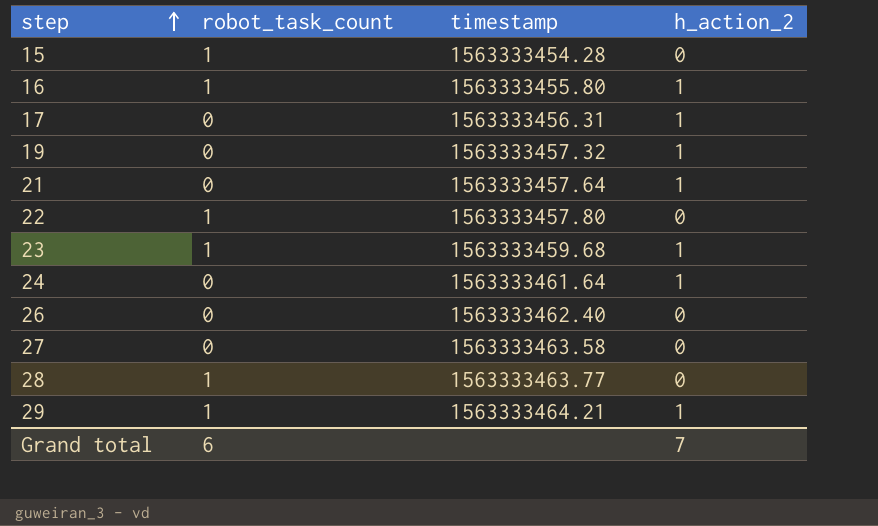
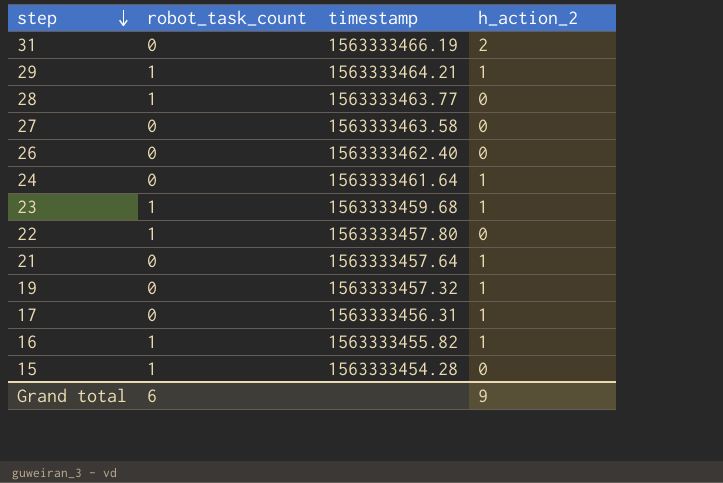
row order: step ascending -> step descending
row 31: none -> 0 | 1563333466.19 | 2
16 | timestamp: 1563333455.80 -> 1563333455.82
Grand total | h_action_2: 7 -> 9

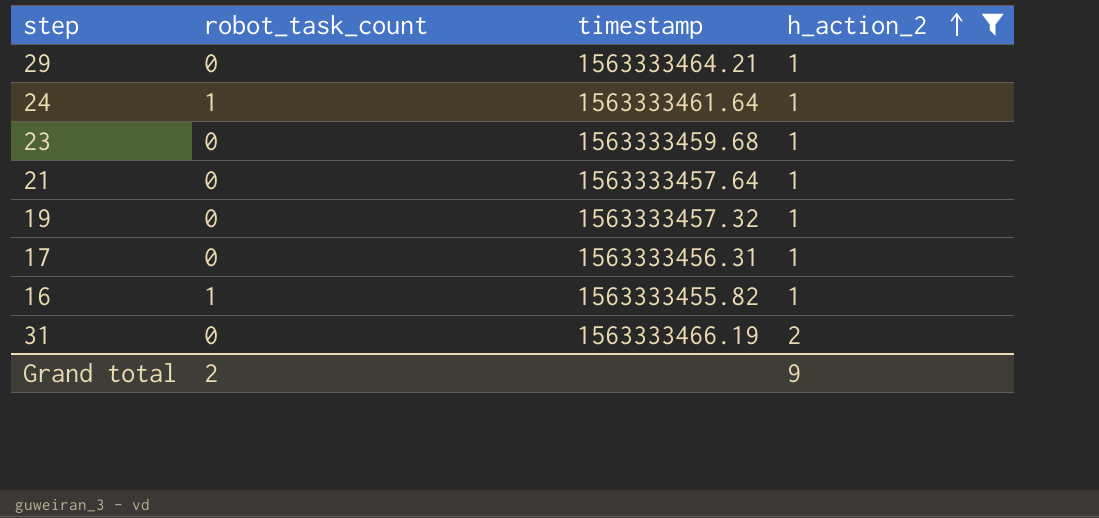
filter: none -> h_action_2 != 0
row order: step descending -> h_action_2 ascending
29 | robot_task_count: 1 -> 0
24 | robot_task_count: 0 -> 1
23 | robot_task_count: 1 -> 0
Grand total | robot_task_count: 6 -> 2

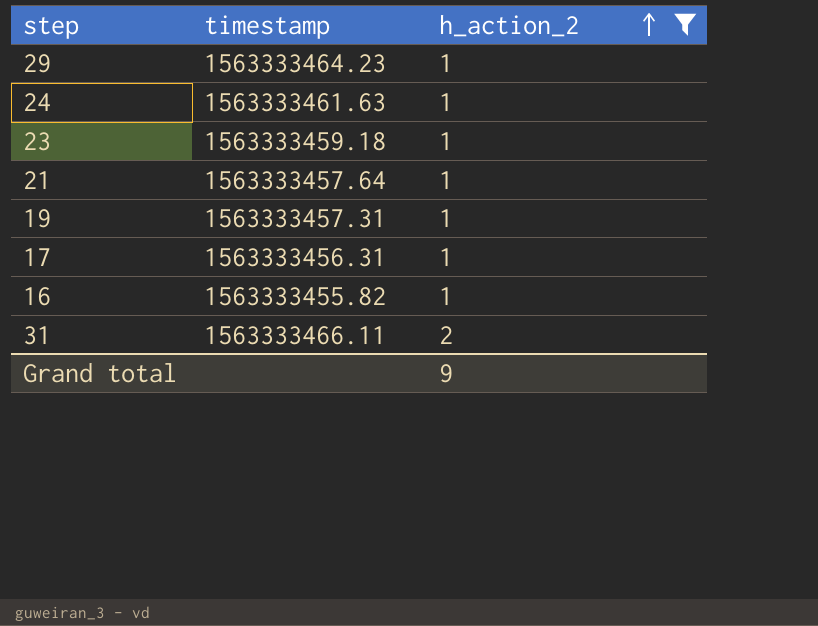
column robot_task_count | position: 2 -> none
29 | timestamp: 1563333464.21 -> 1563333464.23
24 | timestamp: 1563333461.64 -> 1563333461.63
23 | timestamp: 1563333459.68 -> 1563333459.18
19 | timestamp: 1563333457.32 -> 1563333457.31
31 | timestamp: 1563333466.19 -> 1563333466.11

